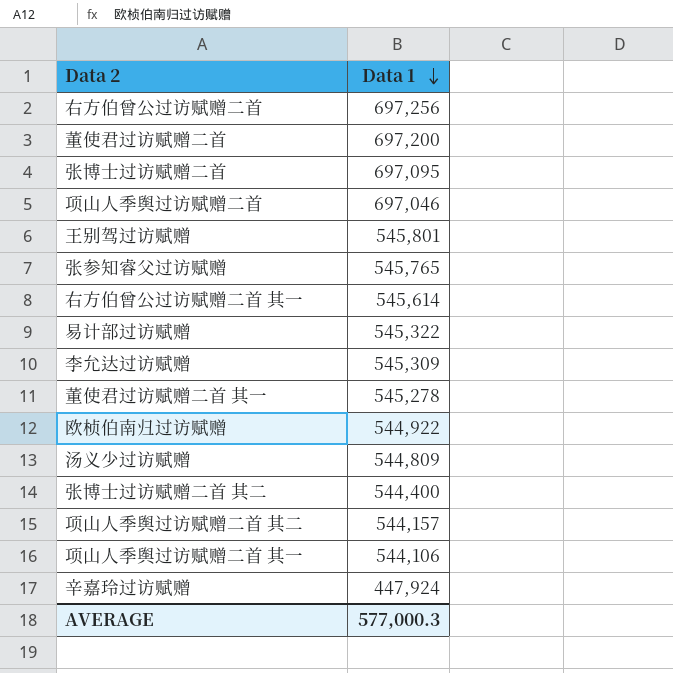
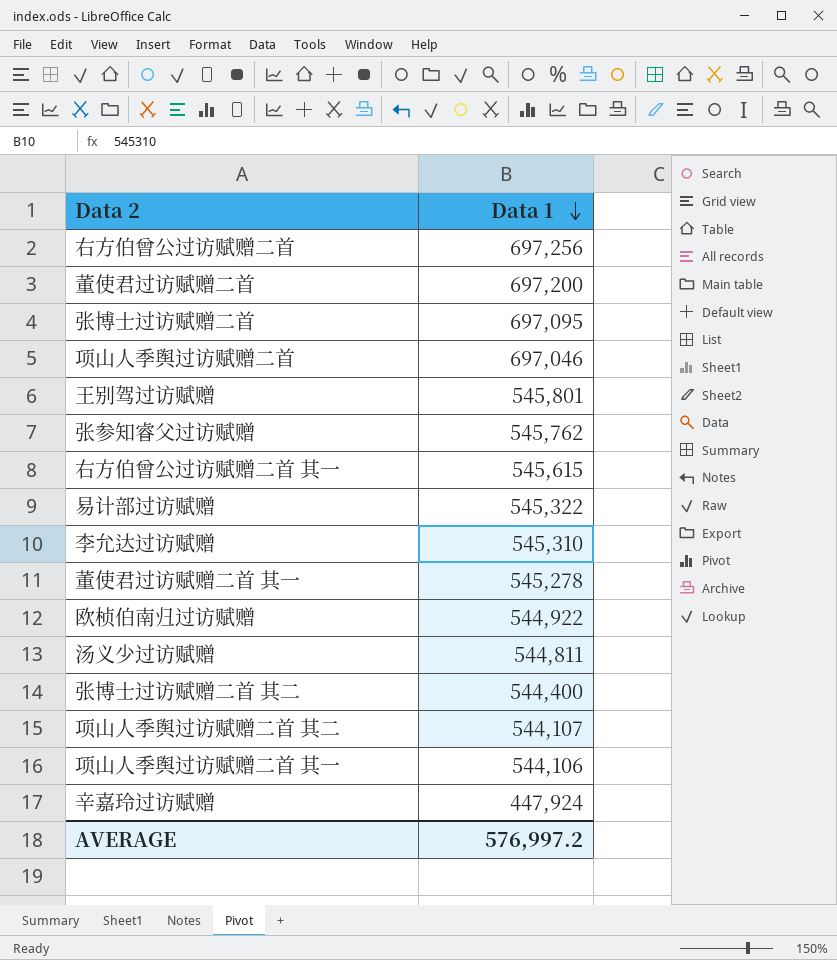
张参知睿父过访赋赠 | Data 1: 545,765 -> 545,762
右方伯曾公过访赋赠二首 其一 | Data 1: 545,614 -> 545,615
李允达过访赋赠 | Data 1: 545,309 -> 545,310
汤义少过访赋赠 | Data 1: 544,809 -> 544,811
项山人季舆过访赋赠二首 其二 | Data 1: 544,157 -> 544,107
AVERAGE | Data 1: 577,000.3 -> 576,997.2

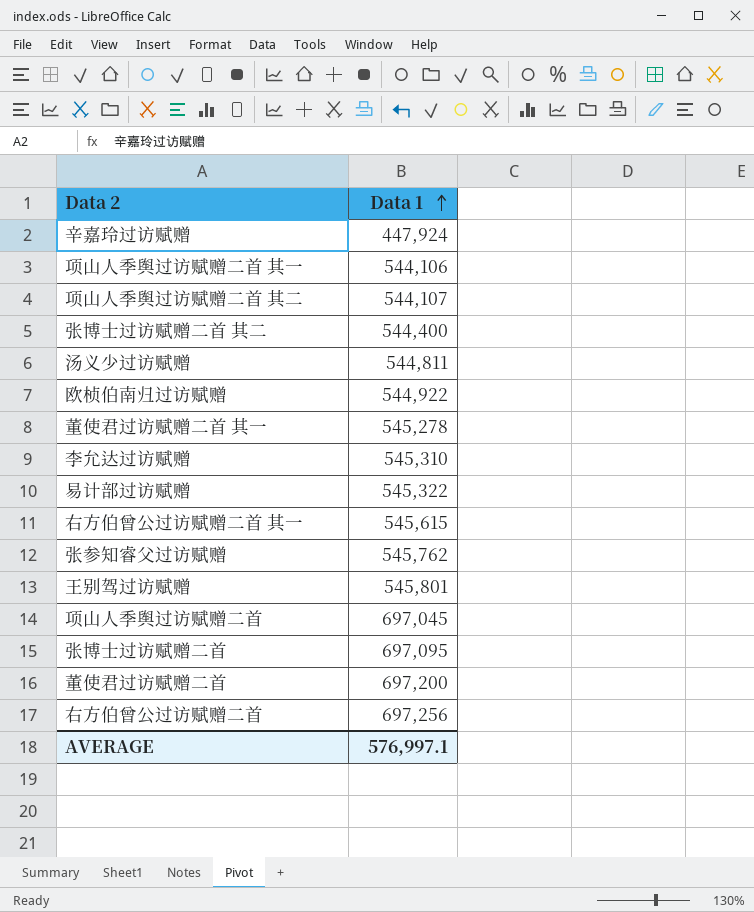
row order: Data 1 descending -> Data 1 ascending
项山人季舆过访赋赠二首 | Data 1: 697,046 -> 697,045
AVERAGE | Data 1: 576,997.2 -> 576,997.1

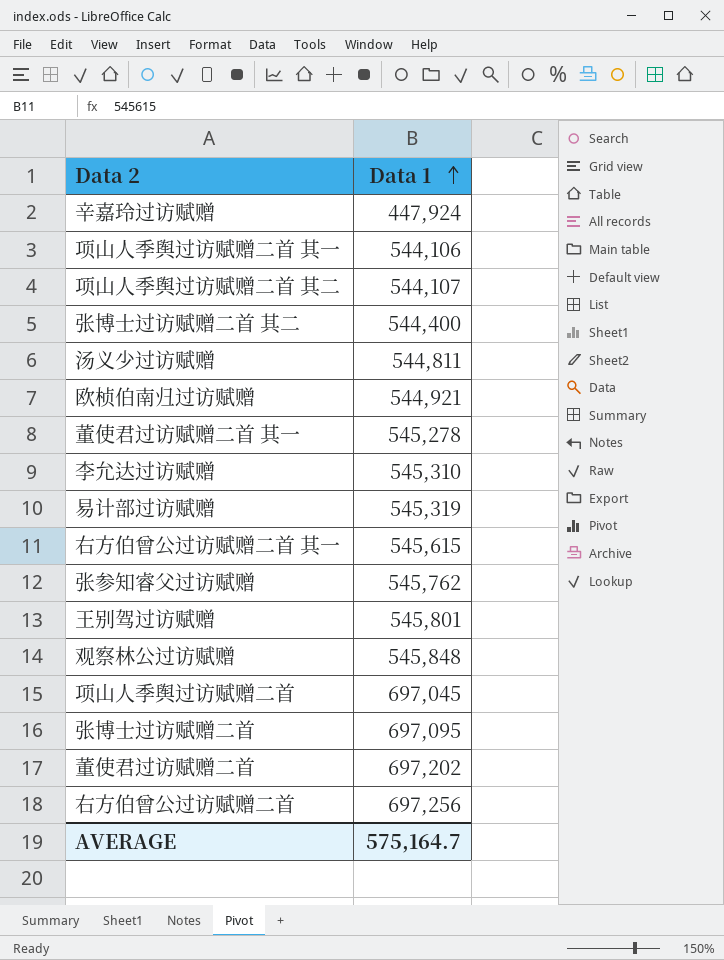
欧桢伯南归过访赋赠 | Data 1: 544,922 -> 544,921
易计部过访赋赠 | Data 1: 545,322 -> 545,319
row 观察林公过访赋赠: none -> 545,848
董使君过访赋赠二首 | Data 1: 697,200 -> 697,202
AVERAGE | Data 1: 576,997.1 -> 575,164.7

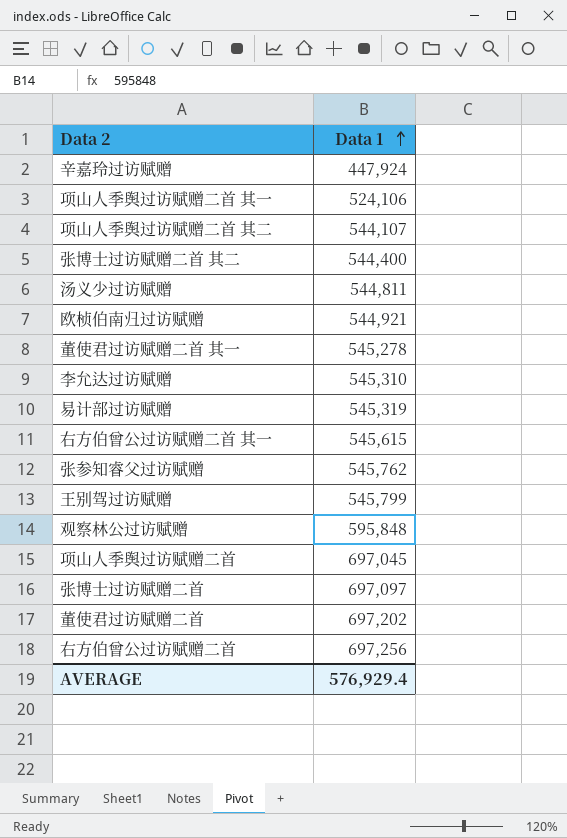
项山人季舆过访赋赠二首 其一 | Data 1: 544,106 -> 524,106
王别驾过访赋赠 | Data 1: 545,801 -> 545,799
观察林公过访赋赠 | Data 1: 545,848 -> 595,848
张博士过访赋赠二首 | Data 1: 697,095 -> 697,097
AVERAGE | Data 1: 575,164.7 -> 576,929.4

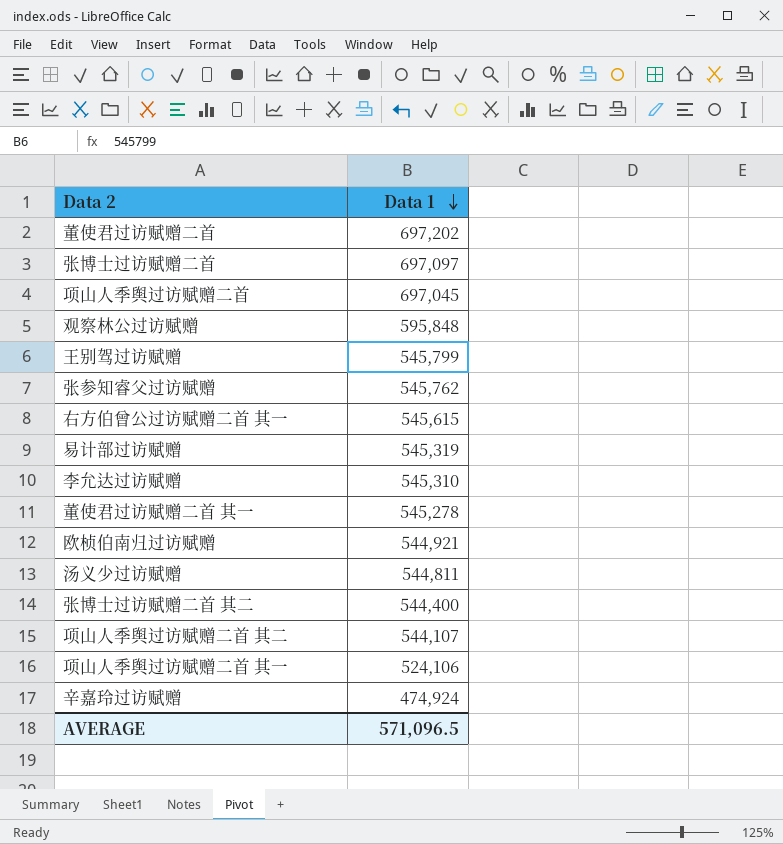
row order: Data 1 ascending -> Data 1 descending
row 右方伯曾公过访赋赠二首: 697,256 -> none
辛嘉玲过访赋赠 | Data 1: 447,924 -> 474,924
AVERAGE | Data 1: 576,929.4 -> 571,096.5

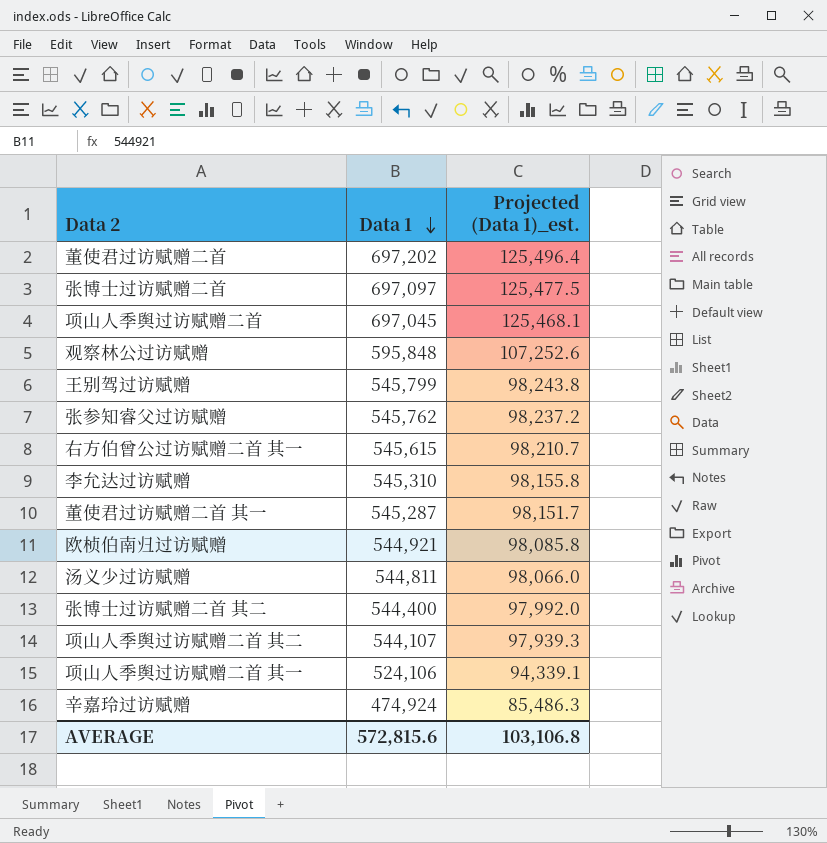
column Projected (Data 1)_est. | formula: none -> [Data 1] * 0.18
row 易计部过访赋赠: 545,319 -> none
董使君过访赋赠二首 其一 | Data 1: 545,278 -> 545,287
AVERAGE | Data 1: 571,096.5 -> 572,815.6

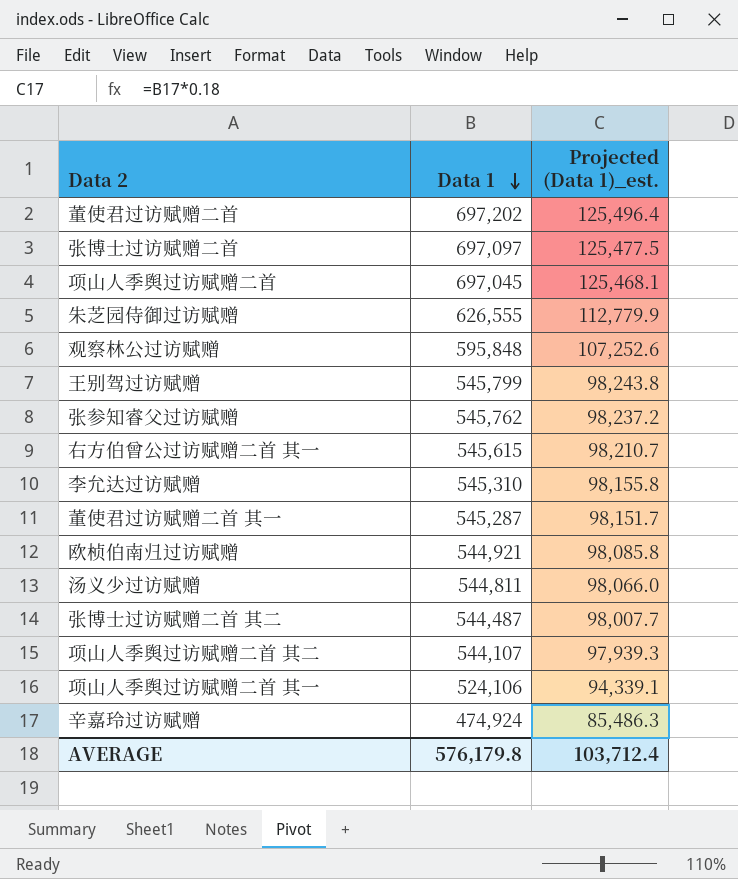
row 朱芝园侍御过访赋赠: none -> 626,555 | 112,779.9
张博士过访赋赠二首 其二 | Data 1: 544,400 -> 544,487
张博士过访赋赠二首 其二 | Projected (Data 1)_est.: 97,992.0 -> 98,007.7
AVERAGE | Data 1: 572,815.6 -> 576,179.8
AVERAGE | Projected (Data 1)_est.: 103,106.8 -> 103,712.4

